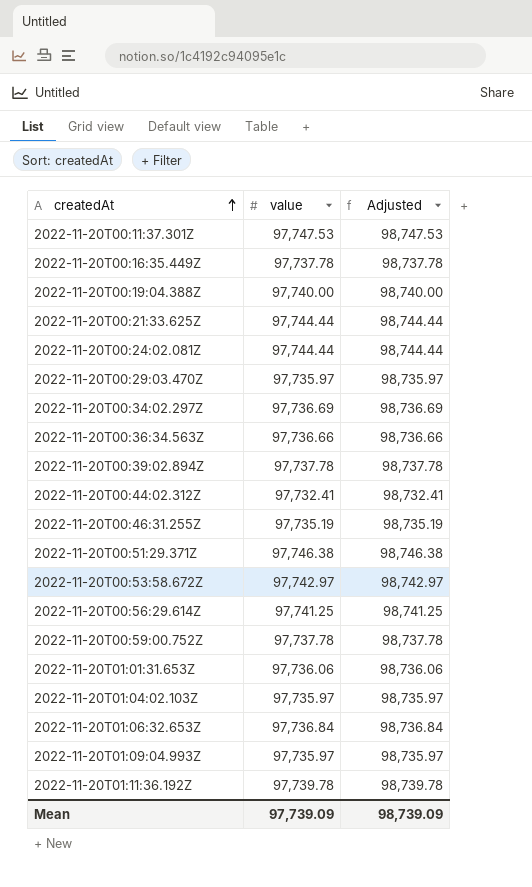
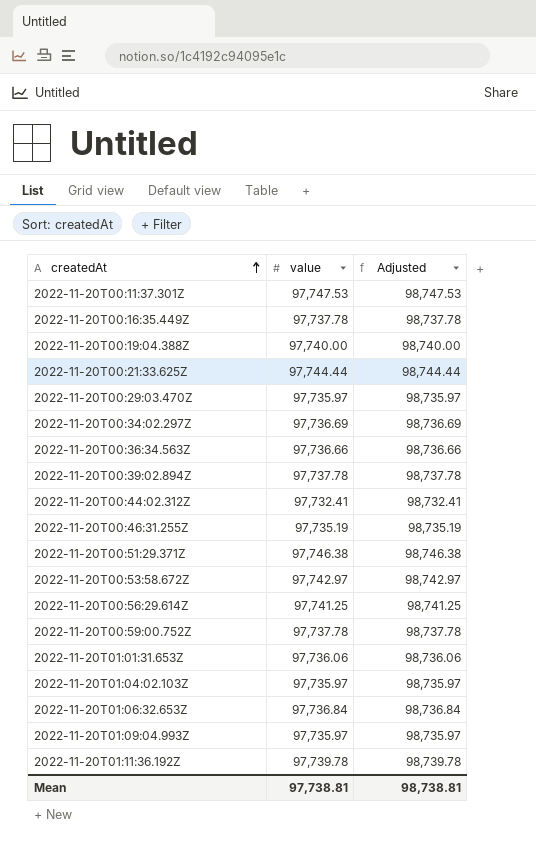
row 2022-11-20T00:24:02.081Z: 97,744.44 | 98,744.44 -> none
Mean | value: 97,739.09 -> 97,738.81
Mean | Adjusted: 98,739.09 -> 98,738.81

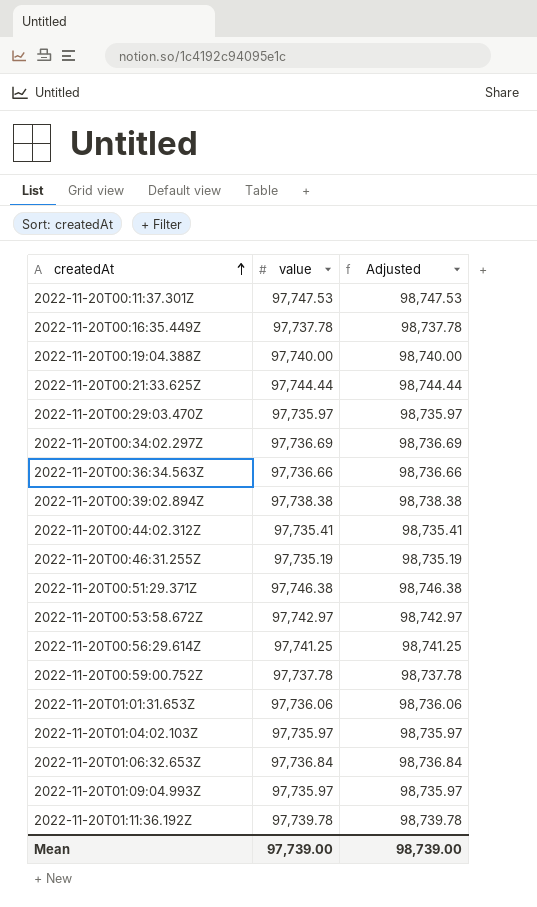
2022-11-20T00:39:02.894Z | value: 97,737.78 -> 97,738.38
2022-11-20T00:39:02.894Z | Adjusted: 98,737.78 -> 98,738.38
2022-11-20T00:44:02.312Z | value: 97,732.41 -> 97,735.41
2022-11-20T00:44:02.312Z | Adjusted: 98,732.41 -> 98,735.41
Mean | value: 97,738.81 -> 97,739.00
Mean | Adjusted: 98,738.81 -> 98,739.00

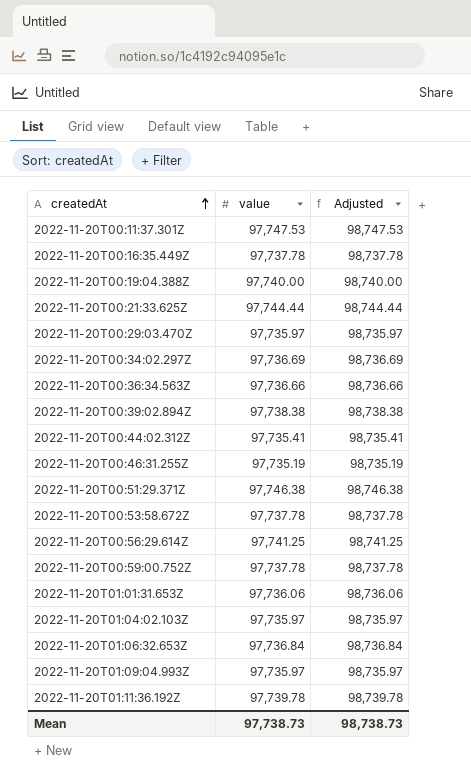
2022-11-20T00:53:58.672Z | value: 97,742.97 -> 97,737.78
2022-11-20T00:53:58.672Z | Adjusted: 98,742.97 -> 98,737.78
Mean | value: 97,739.00 -> 97,738.73
Mean | Adjusted: 98,739.00 -> 98,738.73

